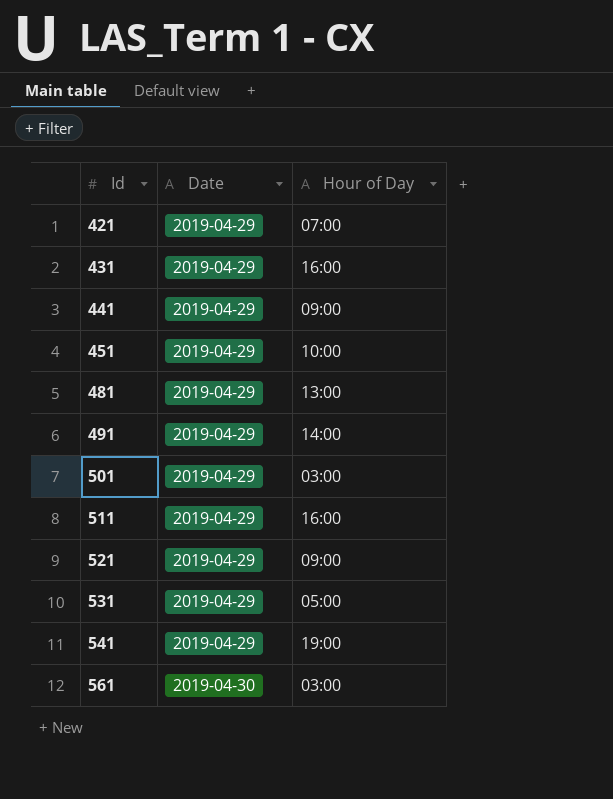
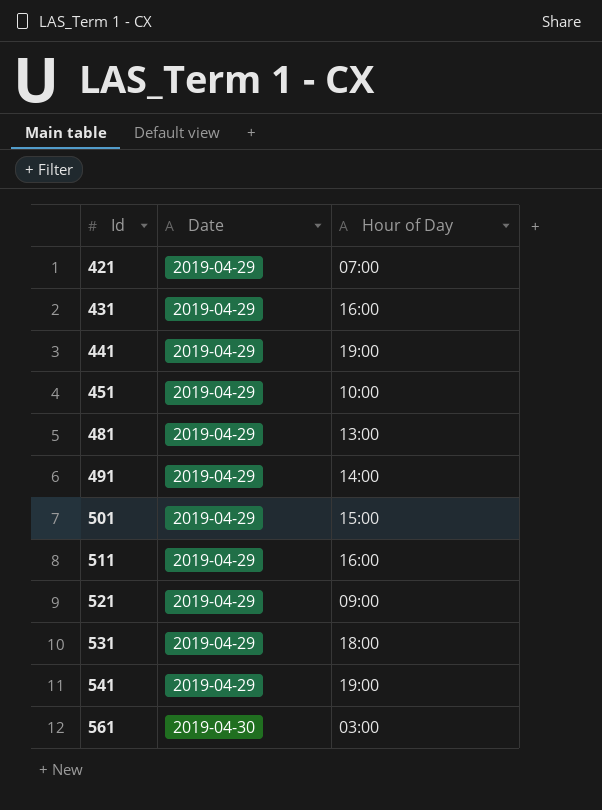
441 | Hour of Day: 09:00 -> 19:00
501 | Hour of Day: 03:00 -> 15:00
531 | Hour of Day: 05:00 -> 18:00

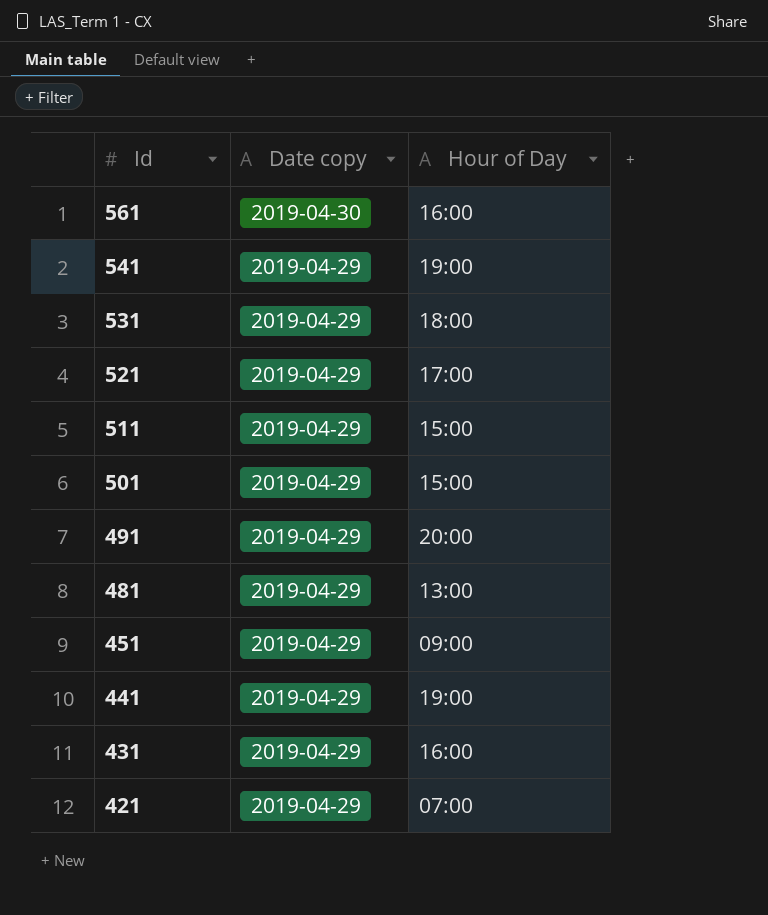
row order: Id ascending -> Id descending
column name: Date -> Date copy
561 | Hour of Day: 03:00 -> 16:00
521 | Hour of Day: 09:00 -> 17:00
511 | Hour of Day: 16:00 -> 15:00
491 | Hour of Day: 14:00 -> 20:00
451 | Hour of Day: 10:00 -> 09:00

